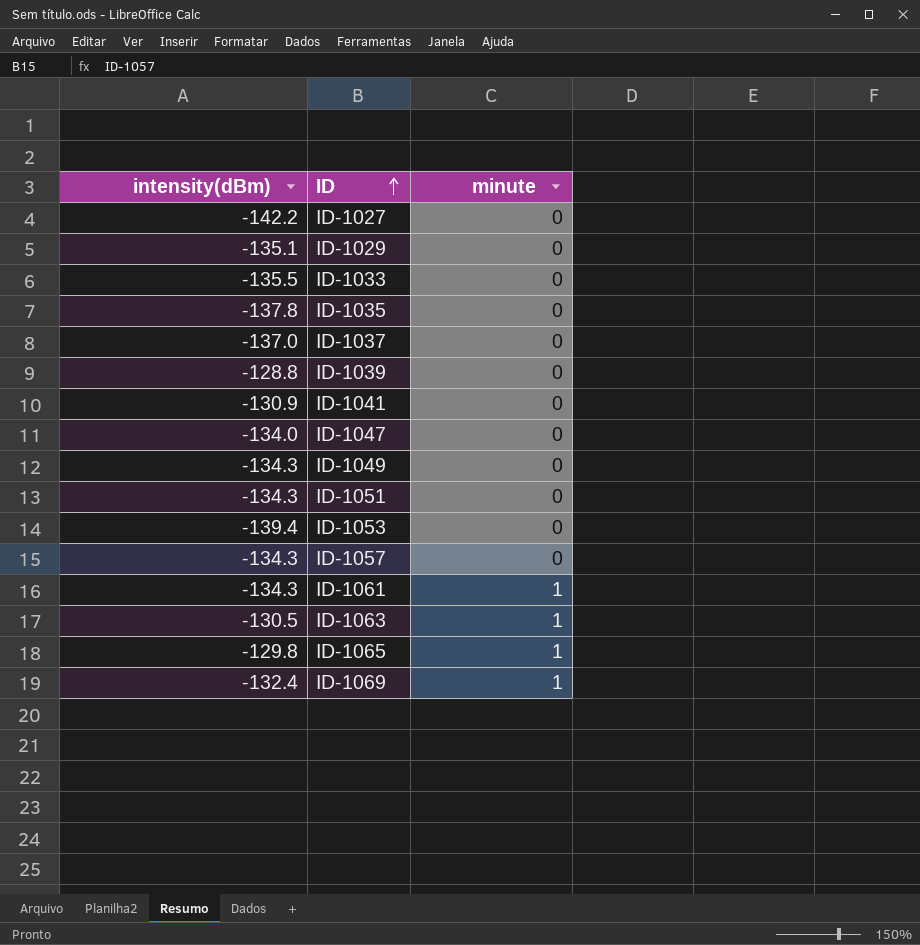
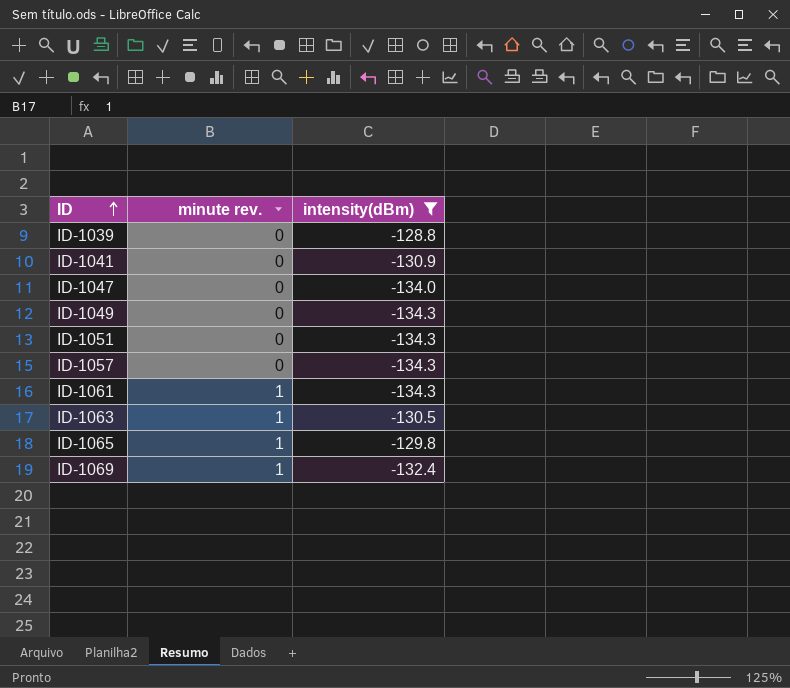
filter: none -> intensity(dBm) >= -134.3
column name: minute -> minute rev.
column intensity(dBm) | position: 1 -> 3

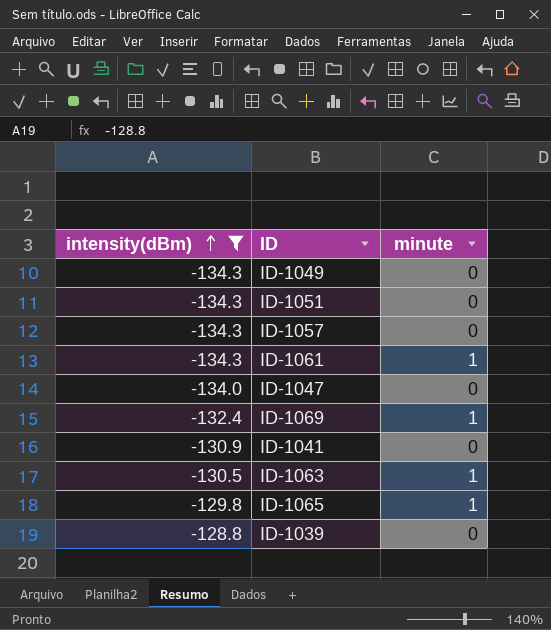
row order: ID ascending -> intensity(dBm) ascending
column intensity(dBm) | position: 3 -> 1
column name: minute rev. -> minute

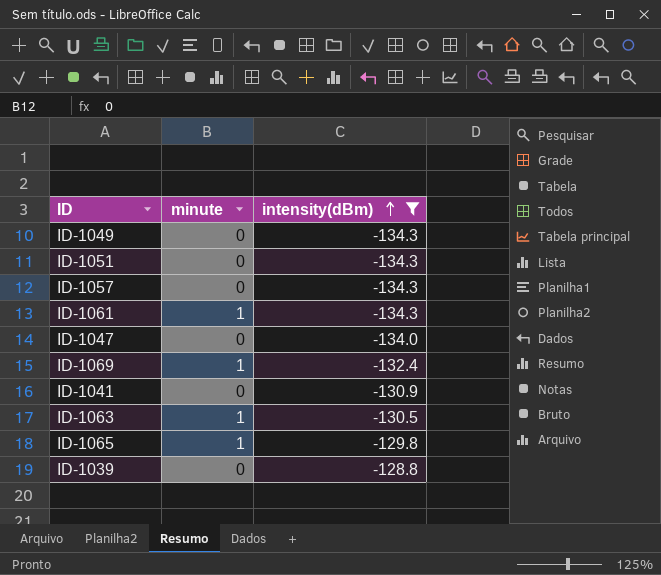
column intensity(dBm) | position: 1 -> 3

